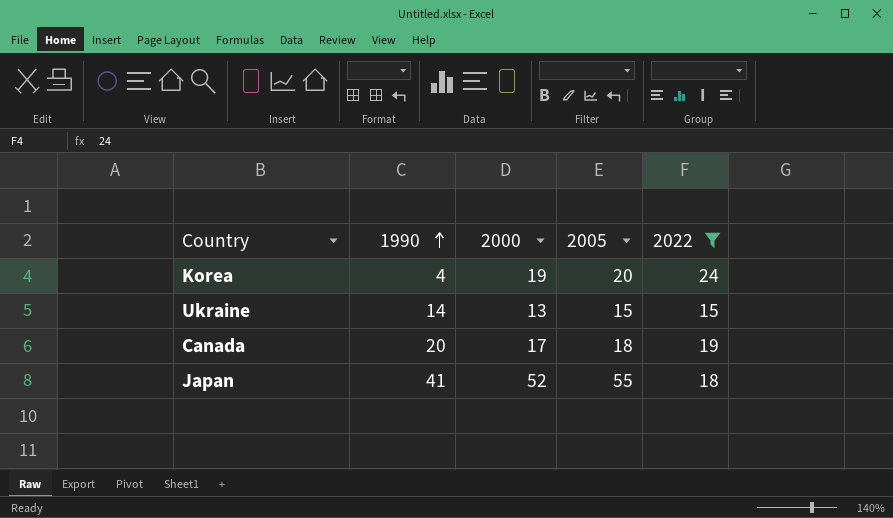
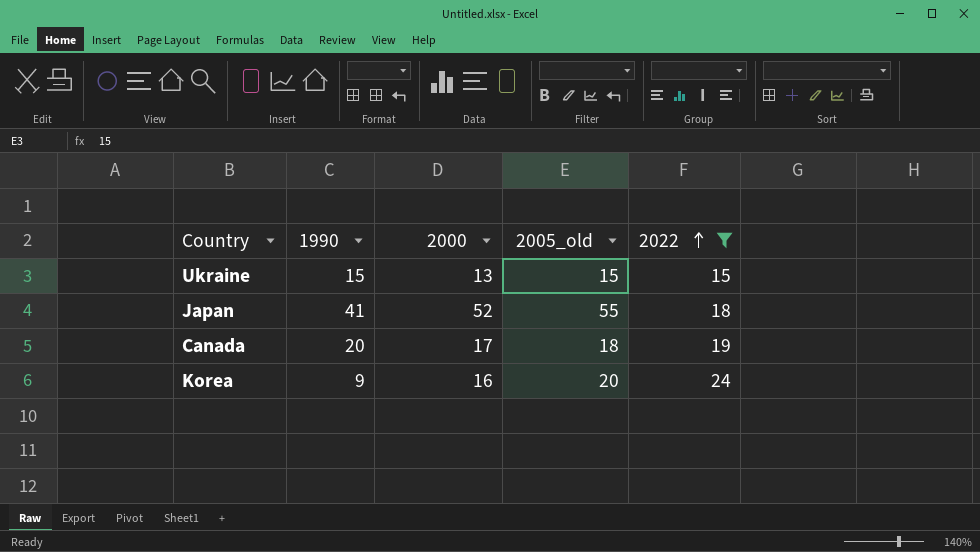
row order: 1990 ascending -> 2022 ascending
column name: 2005 -> 2005_old
Ukraine | 1990: 14 -> 15
Korea | 1990: 4 -> 9
Korea | 2000: 19 -> 16

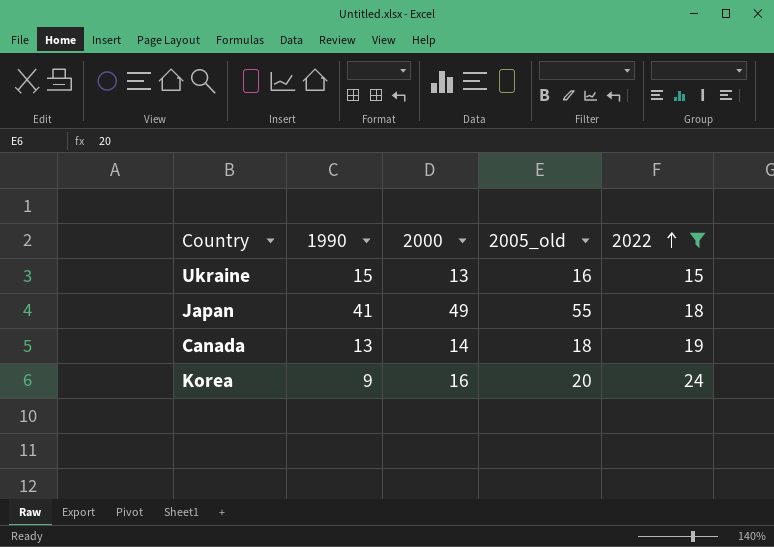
Ukraine | 2005_old: 15 -> 16
Japan | 2000: 52 -> 49
Canada | 1990: 20 -> 13
Canada | 2000: 17 -> 14

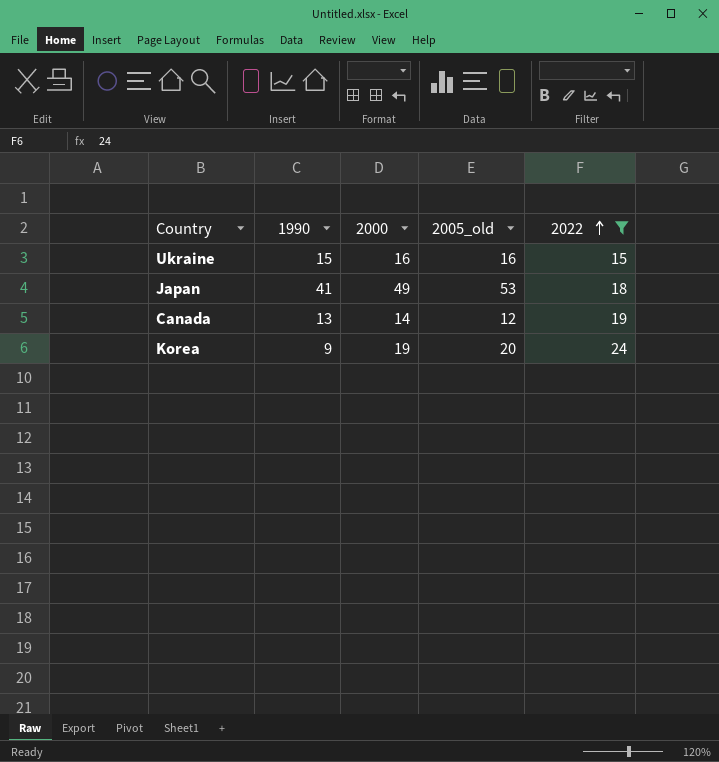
Ukraine | 2000: 13 -> 16
Japan | 2005_old: 55 -> 53
Canada | 2005_old: 18 -> 12
Korea | 2000: 16 -> 19

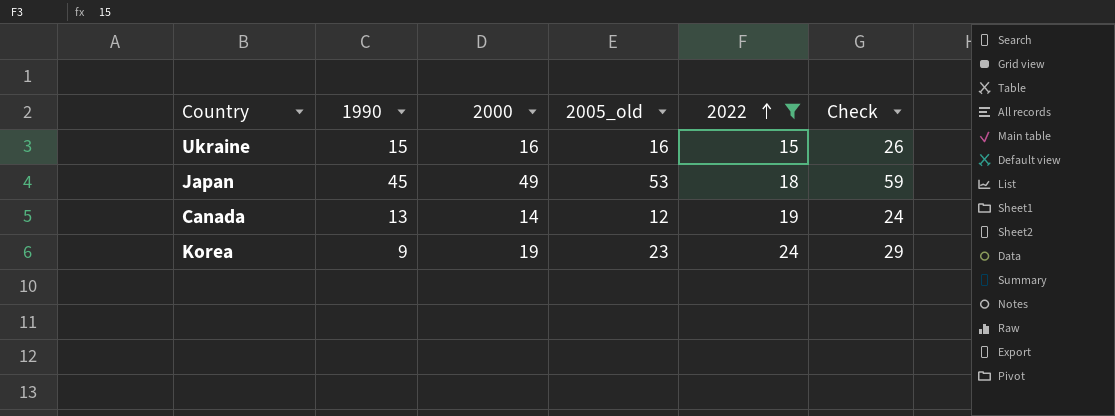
column Check | formula: none -> [2000] + 10
Japan | 1990: 41 -> 45
Korea | 2005_old: 20 -> 23

